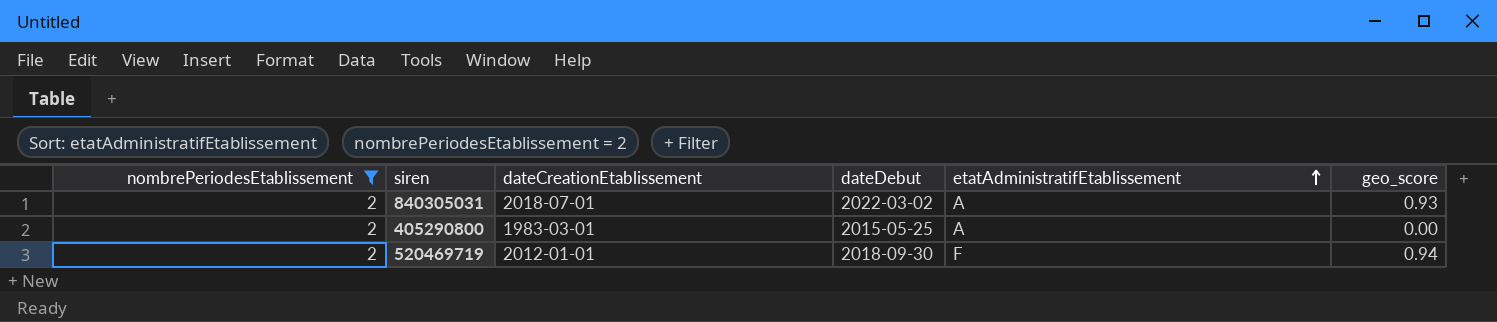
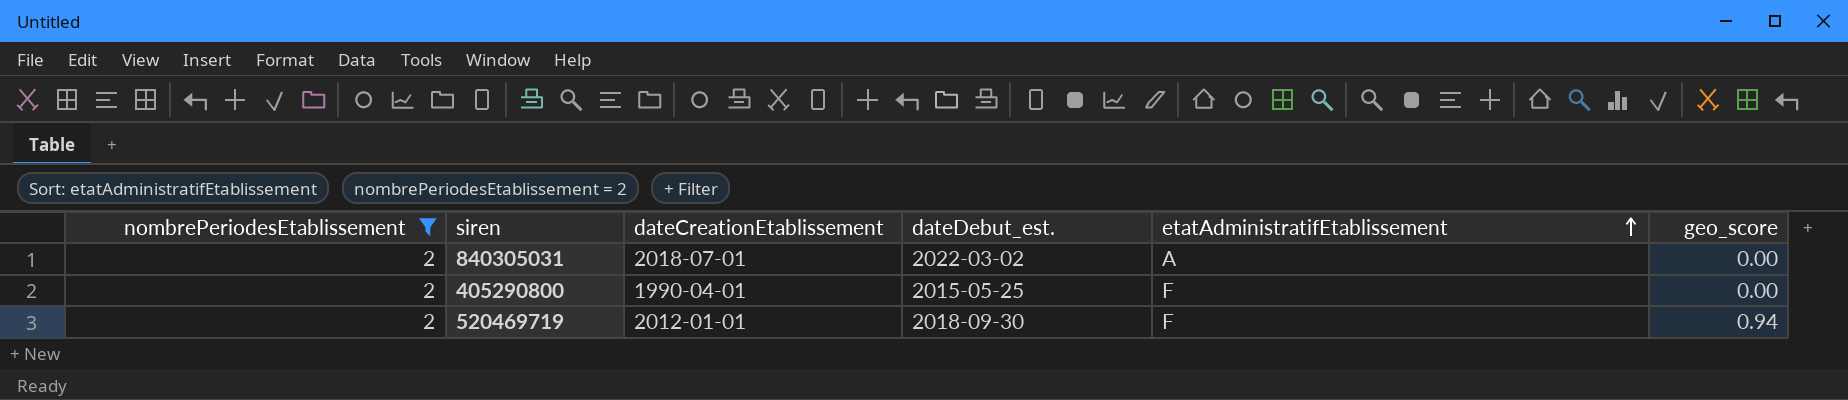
column name: dateDebut -> dateDebut_est.
840305031 | geo_score: 0.93 -> 0.00
405290800 | dateCreationEtablissement: 1983-03-01 -> 1990-04-01
405290800 | etatAdministratifEtablissement: A -> F

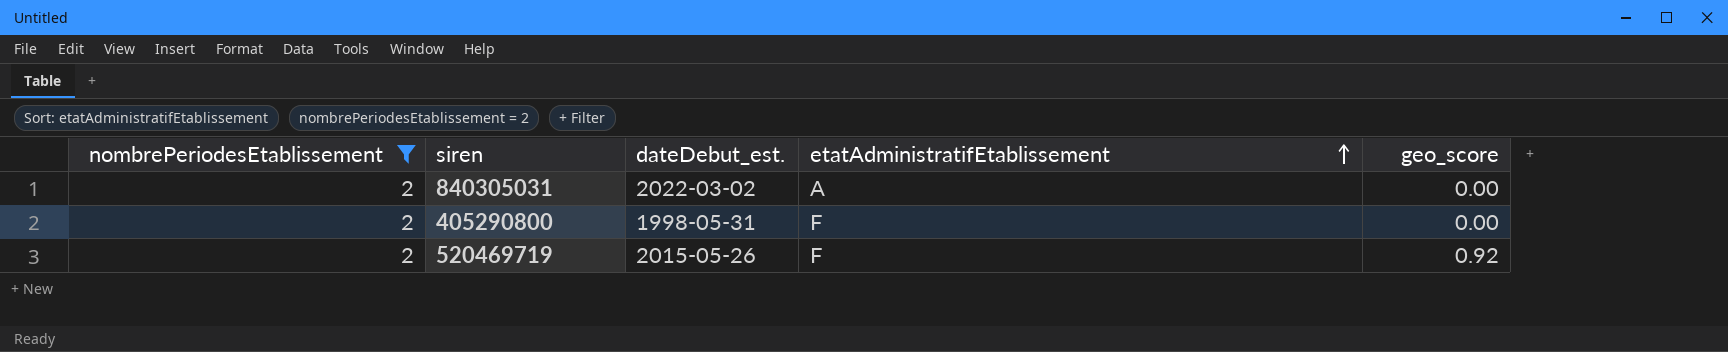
column dateCreationEtablissement | position: 3 -> none
405290800 | dateDebut_est.: 2015-05-25 -> 1998-05-31
520469719 | dateDebut_est.: 2018-09-30 -> 2015-05-26
520469719 | geo_score: 0.94 -> 0.92

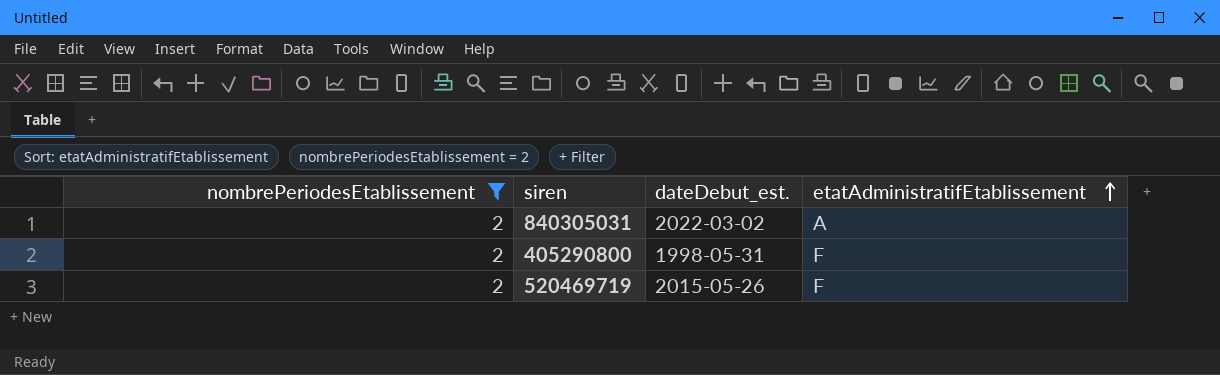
column geo_score | position: 5 -> none

